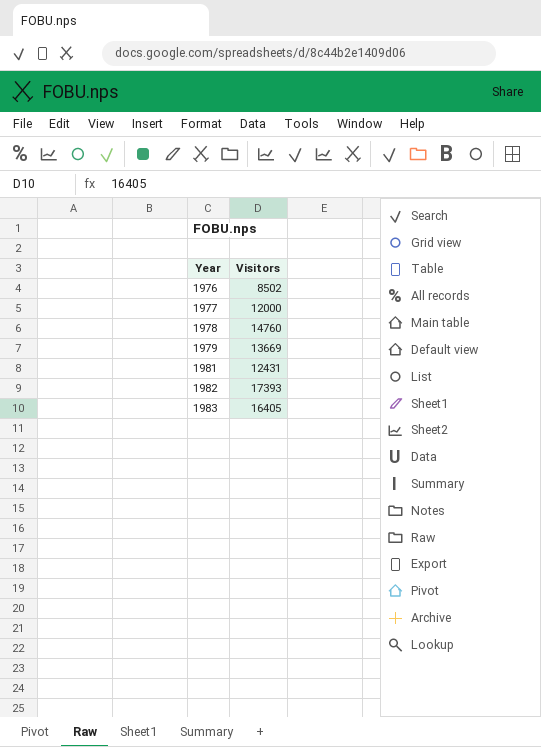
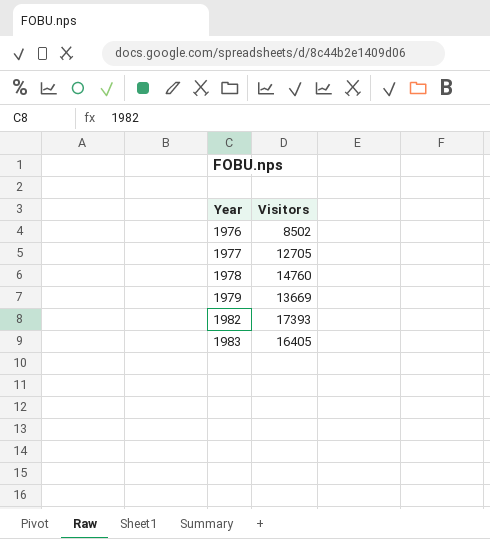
row 1981: 12431 -> none
1977 | Visitors: 12000 -> 12705

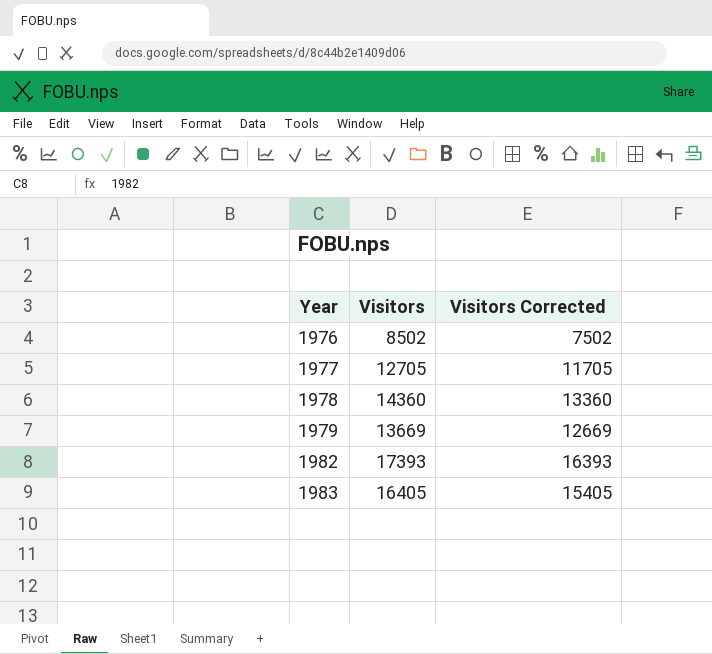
column Visitors Corrected | formula: none -> [Visitors] - 1000
1978 | Visitors: 14760 -> 14360

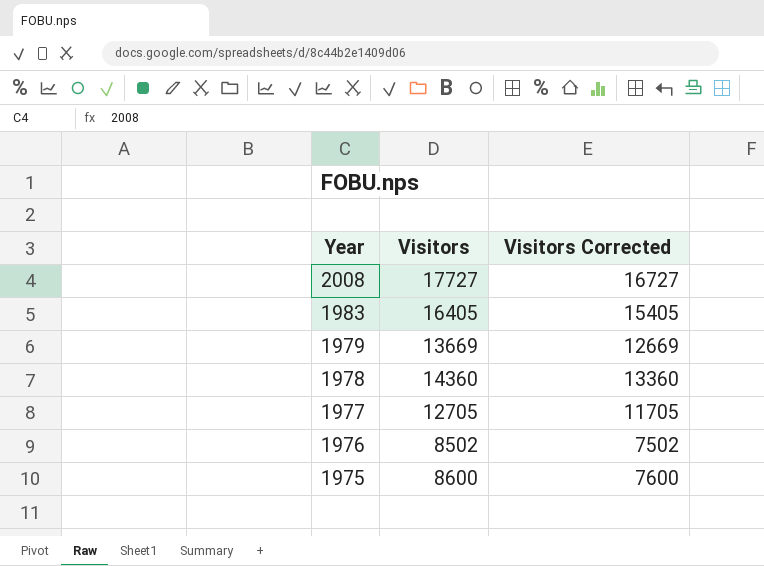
row order: Year ascending -> Year descending
row 1982: 17393 | 16393 -> none
row 2008: none -> 17727 | 16727
row 1975: none -> 8600 | 7600

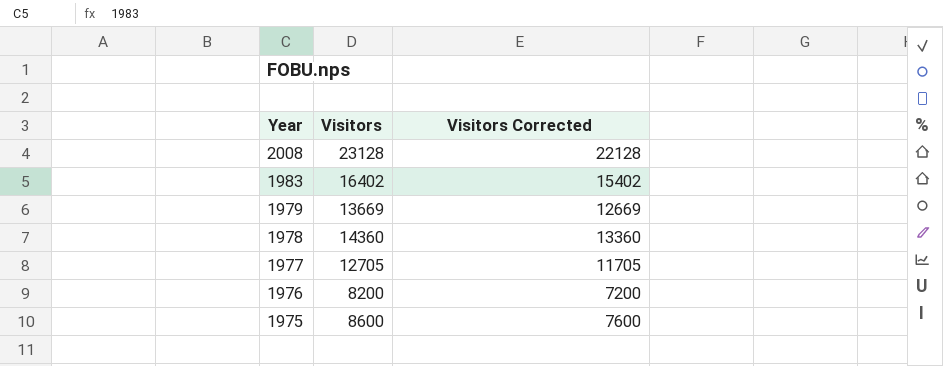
2008 | Visitors: 17727 -> 23128
2008 | Visitors Corrected: 16727 -> 22128
1983 | Visitors: 16405 -> 16402
1983 | Visitors Corrected: 15405 -> 15402
1976 | Visitors: 8502 -> 8200
1976 | Visitors Corrected: 7502 -> 7200

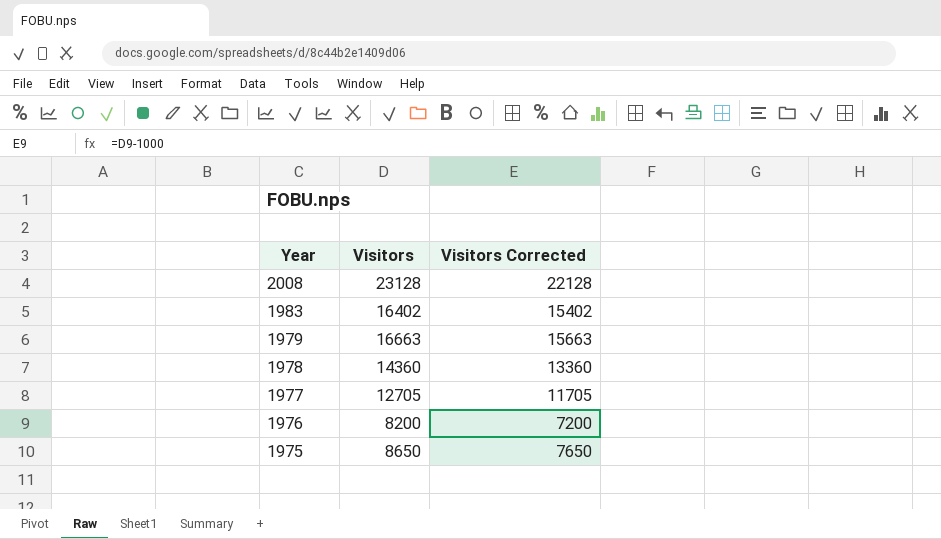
1979 | Visitors: 13669 -> 16663
1979 | Visitors Corrected: 12669 -> 15663
1975 | Visitors: 8600 -> 8650
1975 | Visitors Corrected: 7600 -> 7650

